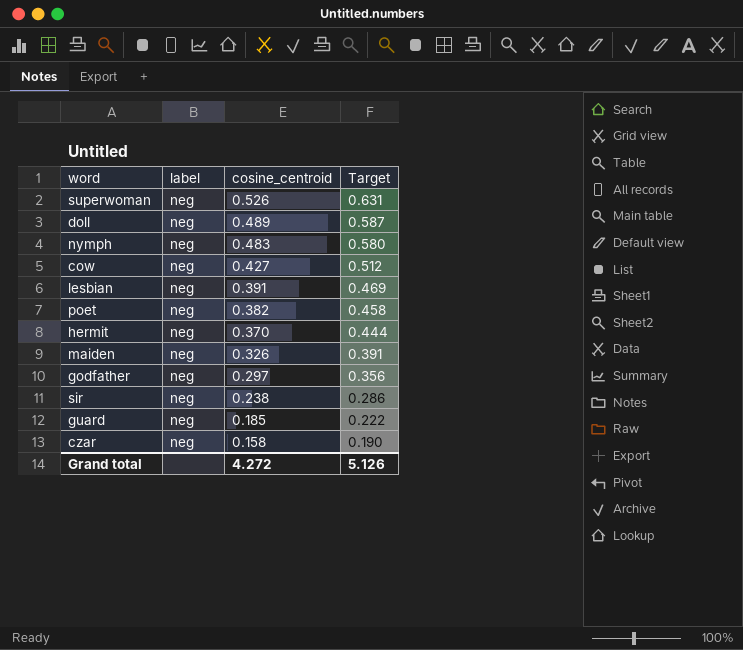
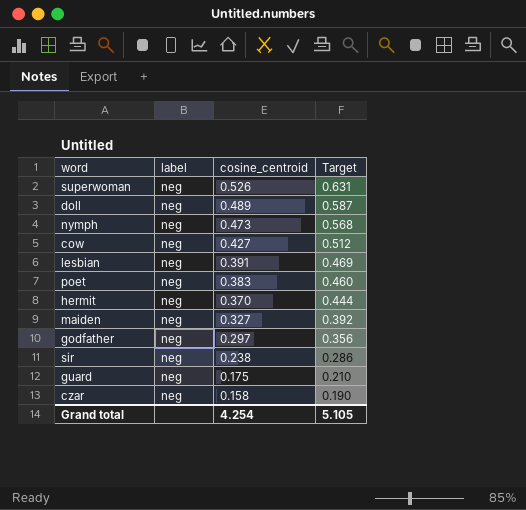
nymph | cosine_centroid: 0.483 -> 0.473
nymph | Target: 0.580 -> 0.568
poet | cosine_centroid: 0.382 -> 0.383
poet | Target: 0.458 -> 0.460
maiden | cosine_centroid: 0.326 -> 0.327
maiden | Target: 0.391 -> 0.392
guard | cosine_centroid: 0.185 -> 0.175
guard | Target: 0.222 -> 0.210
Grand total | cosine_centroid: 4.272 -> 4.254
Grand total | Target: 5.126 -> 5.105

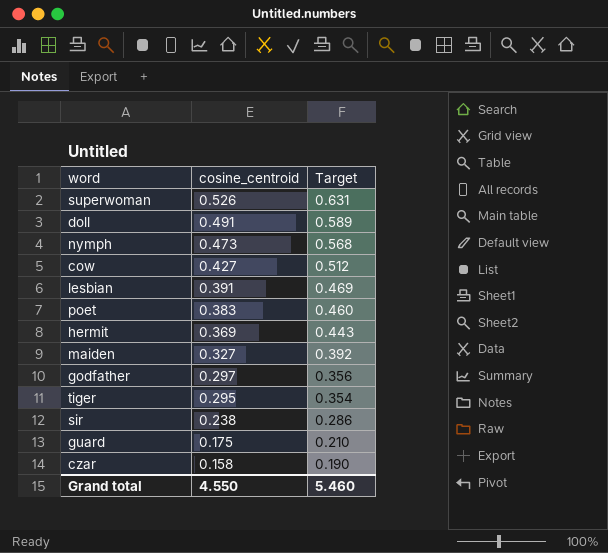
column label | position: 2 -> none
doll | cosine_centroid: 0.489 -> 0.491
doll | Target: 0.587 -> 0.589
hermit | cosine_centroid: 0.370 -> 0.369
hermit | Target: 0.444 -> 0.443
row tiger: none -> 0.295 | 0.354
Grand total | cosine_centroid: 4.254 -> 4.550
Grand total | Target: 5.105 -> 5.460

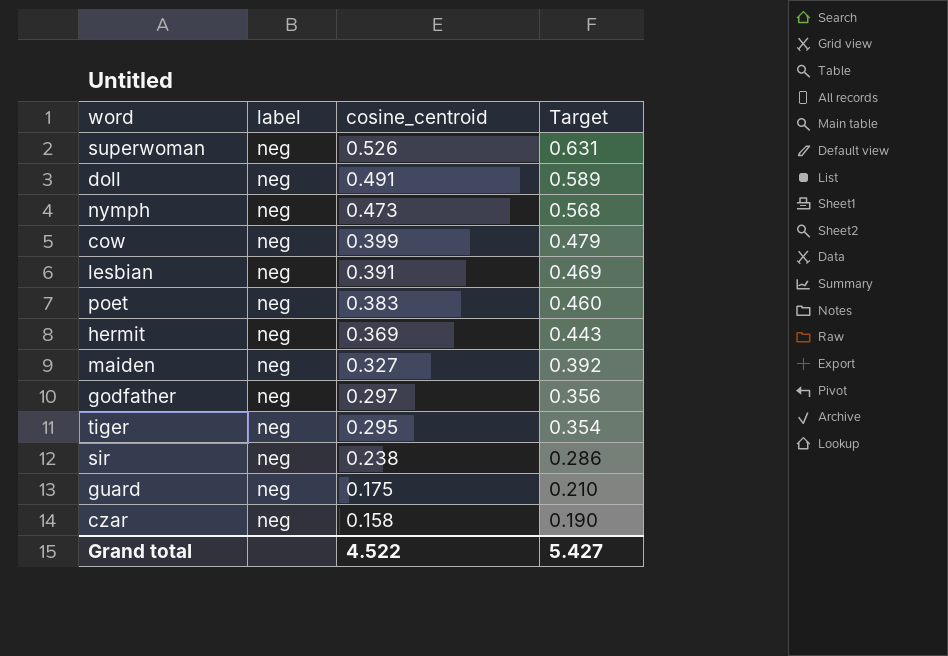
column label | position: none -> 2
cow | cosine_centroid: 0.427 -> 0.399
cow | Target: 0.512 -> 0.479
Grand total | cosine_centroid: 4.550 -> 4.522
Grand total | Target: 5.460 -> 5.427

